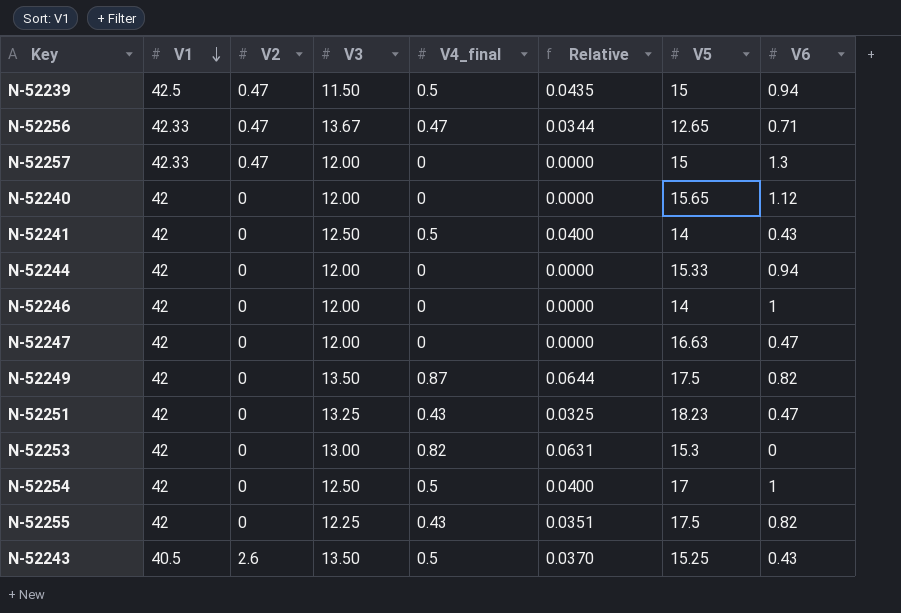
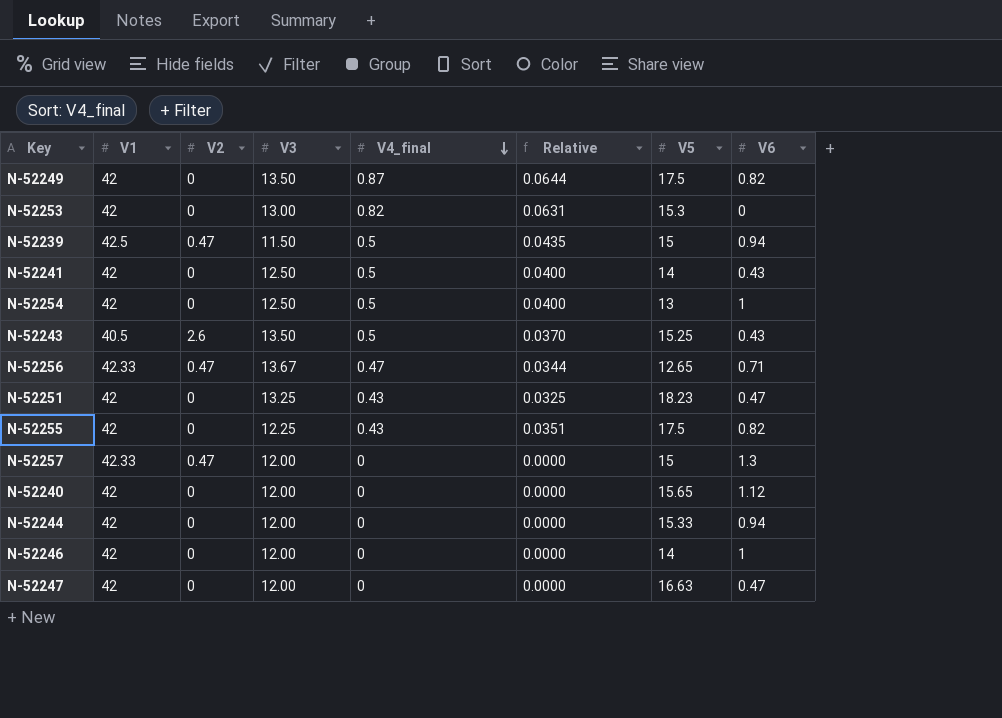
row order: V1 descending -> V4_final descending
N-52254 | V5: 17 -> 13

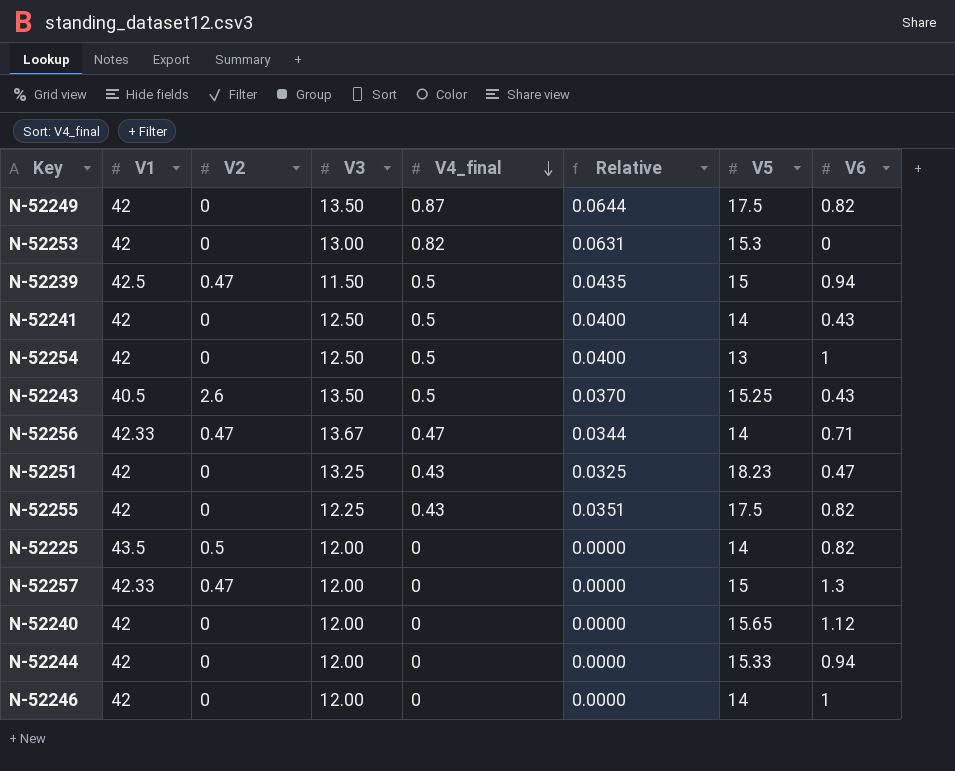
row N-52247: 42 | 0 | 12.00 | 0 | 0.0000 | 16.63 | 0.47 -> none
N-52256 | V5: 12.65 -> 14
row N-52225: none -> 43.5 | 0.5 | 12.00 | 0 | 0.0000 | 14 | 0.82

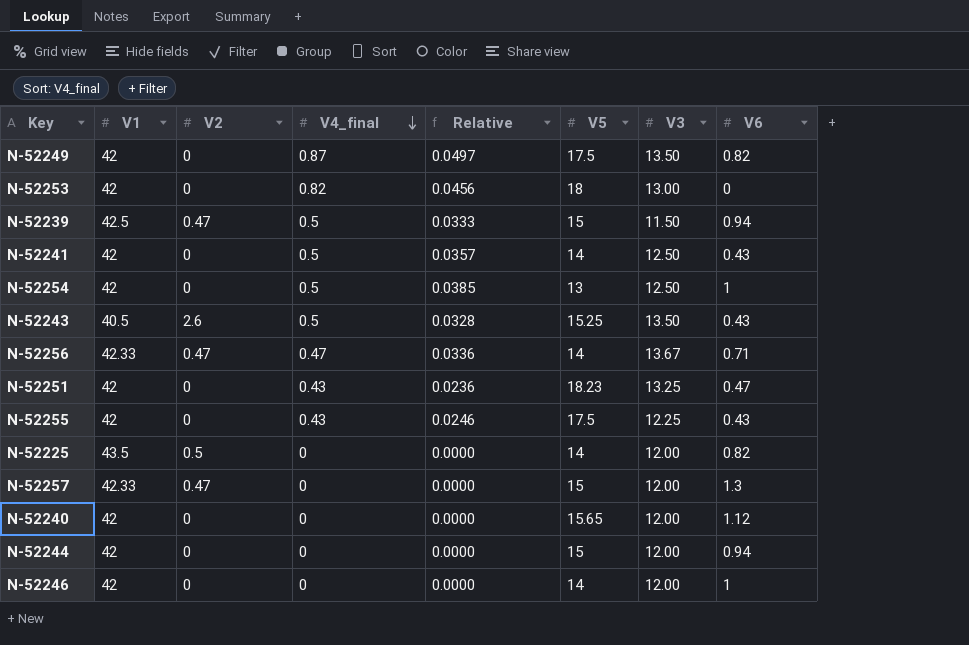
column Relative | formula: [V4_final] / [V3] -> [V4_final] / [V5]
column V3 | position: 4 -> 7
N-52253 | V5: 15.3 -> 18
N-52255 | V6: 0.82 -> 0.43
N-52244 | V5: 15.33 -> 15

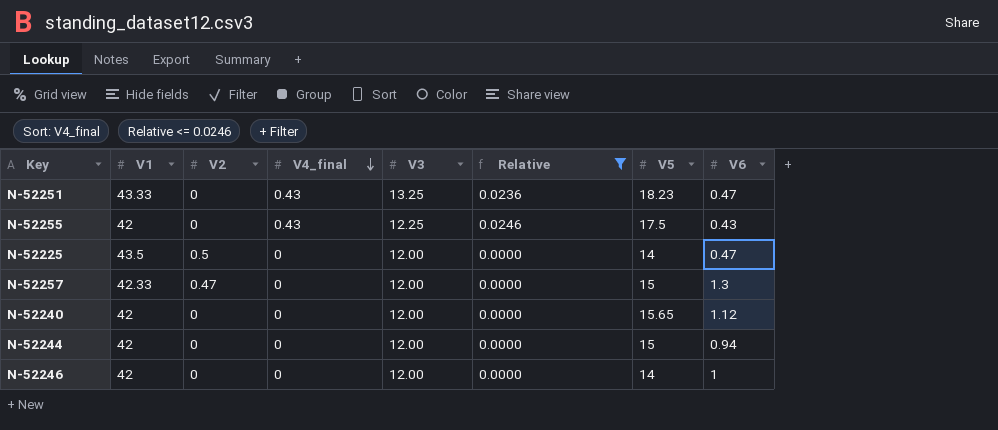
filter: none -> Relative <= 0.0246
column V3 | position: 7 -> 5
N-52251 | V1: 42 -> 43.33
N-52225 | V6: 0.82 -> 0.47

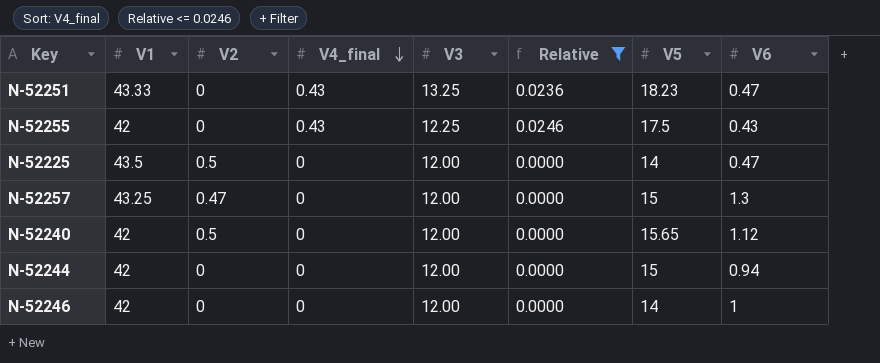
N-52257 | V1: 42.33 -> 43.25
N-52240 | V2: 0 -> 0.5

